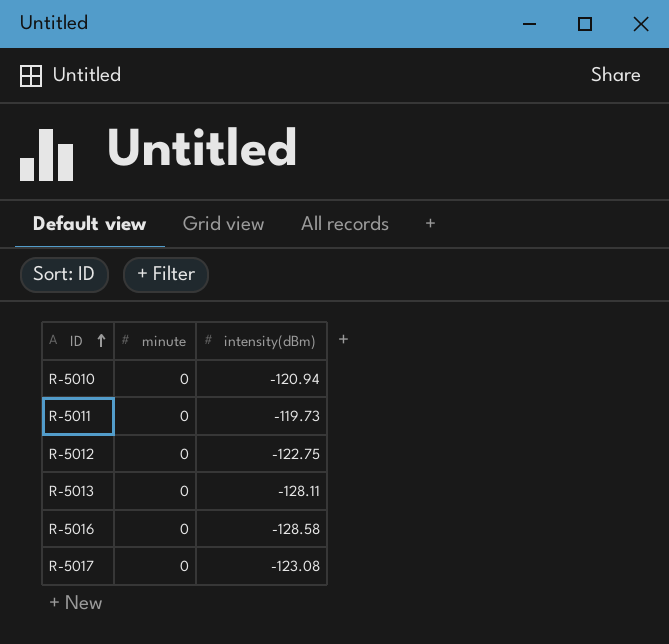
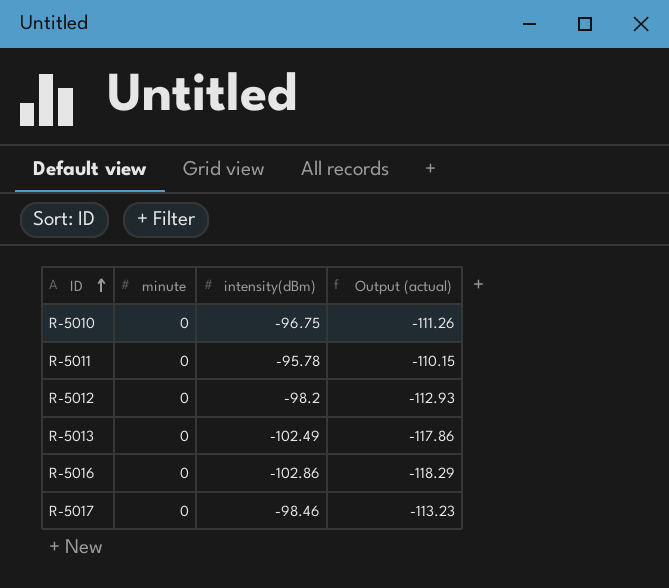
column Output (actual) | formula: none -> [intensity(dBm)] * 1.15
R-5010 | intensity(dBm): -120.94 -> -96.75
R-5011 | intensity(dBm): -119.73 -> -95.78
R-5012 | intensity(dBm): -122.75 -> -98.2
R-5013 | intensity(dBm): -128.11 -> -102.49
R-5016 | intensity(dBm): -128.58 -> -102.86
R-5017 | intensity(dBm): -123.08 -> -98.46

